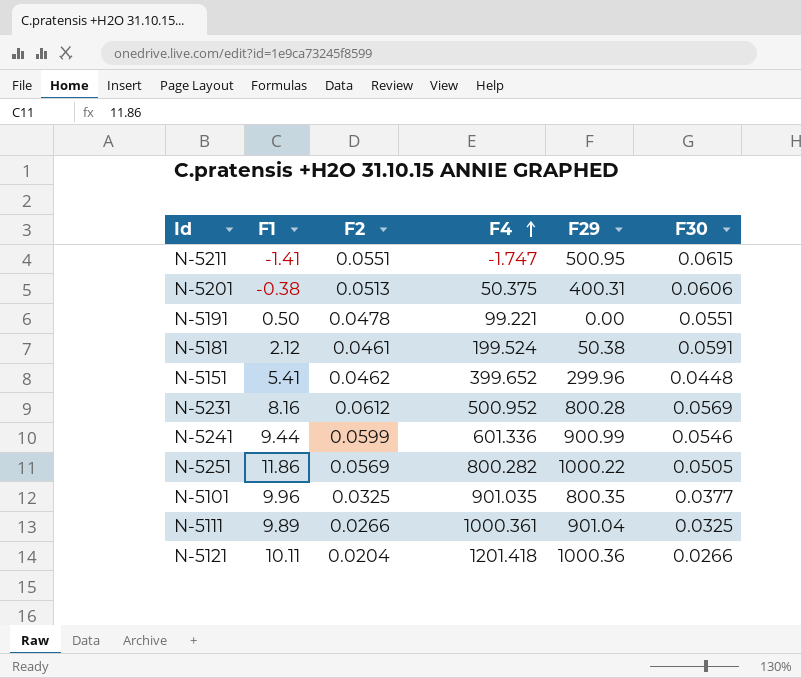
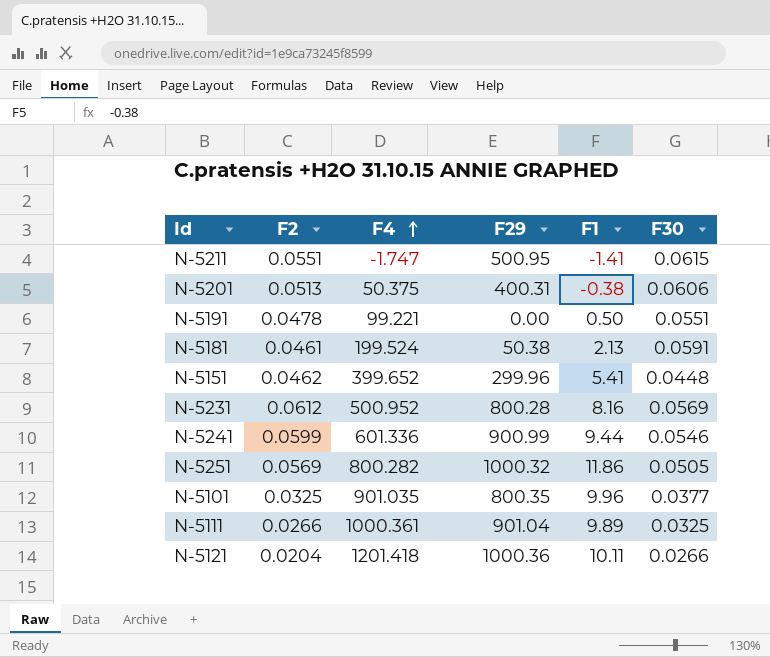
column F1 | position: 2 -> 5
N-5181 | F1: 2.12 -> 2.13
N-5251 | F29: 1000.22 -> 1000.32

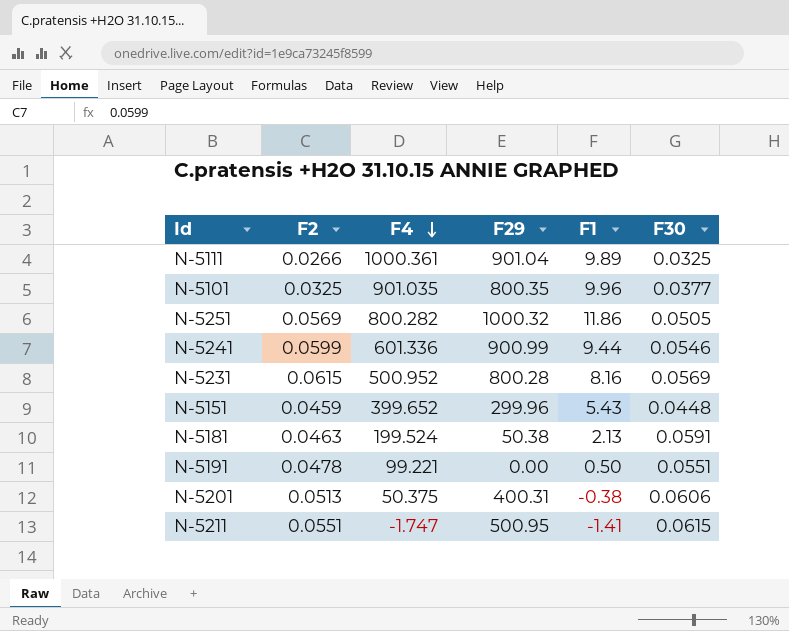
row order: F4 ascending -> F4 descending
row N-5121: 0.0204 | 1201.418 | 1000.36 | 10.11 | 0.0266 -> none
N-5231 | F2: 0.0612 -> 0.0615
N-5151 | F2: 0.0462 -> 0.0459
N-5151 | F1: 5.41 -> 5.43
N-5181 | F2: 0.0461 -> 0.0463

